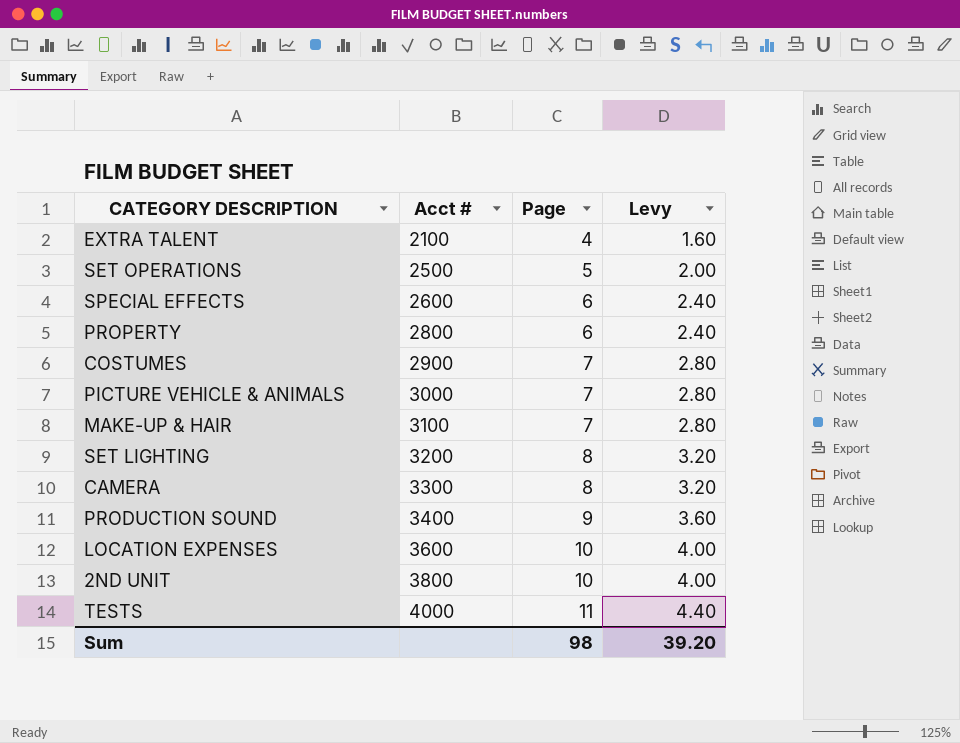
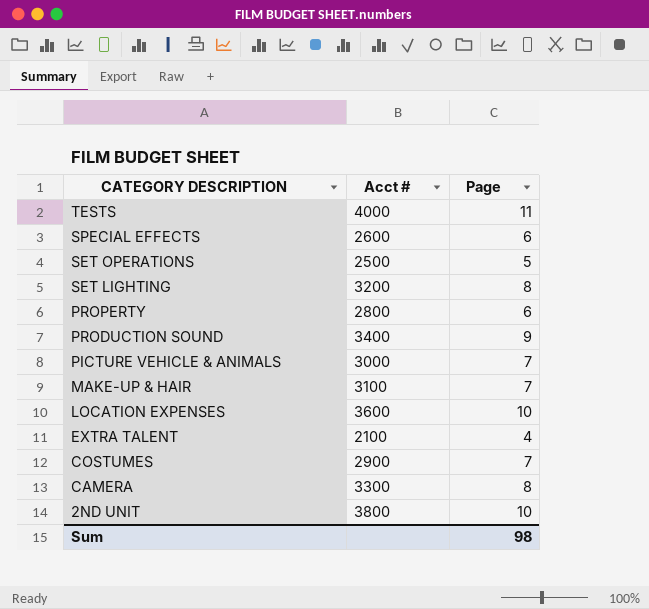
row order: Acct # ascending -> CATEGORY DESCRIPTION descending
column Levy | formula: [Page] * 0.4 -> none

